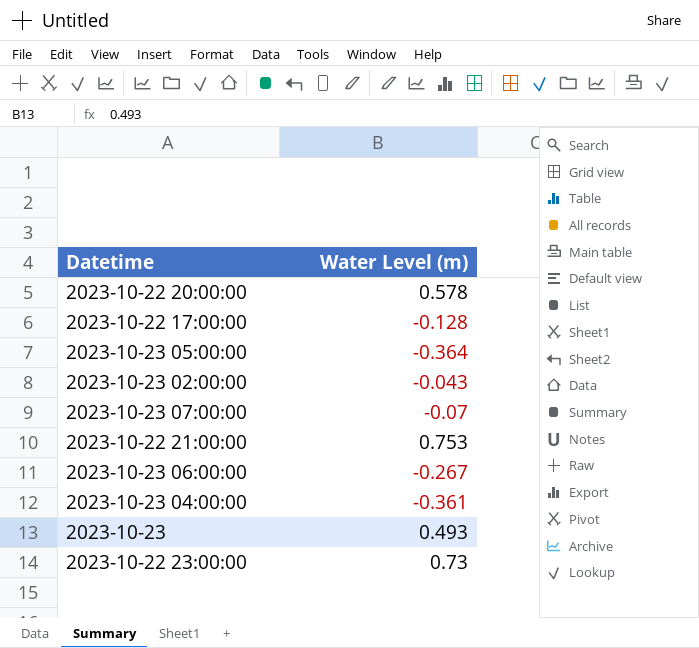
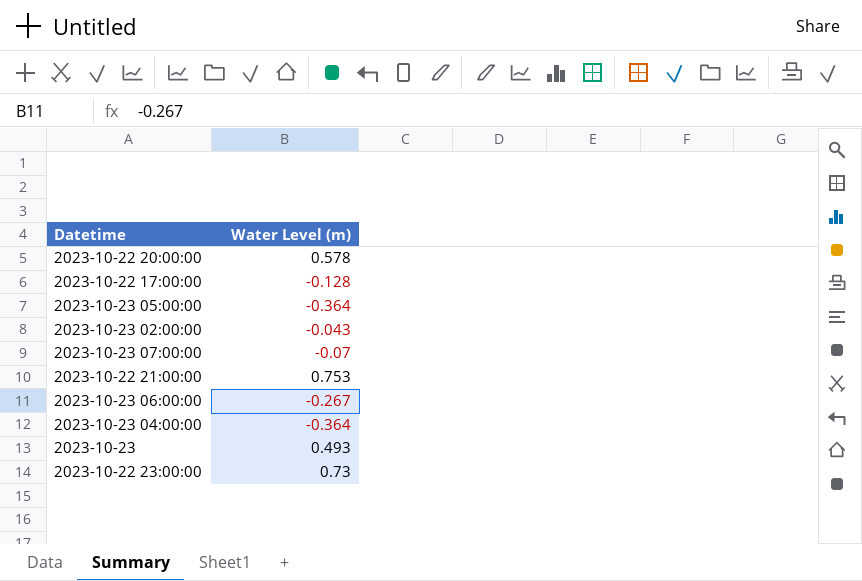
2023-10-23 04:00:00 | Water Level (m): -0.361 -> -0.364

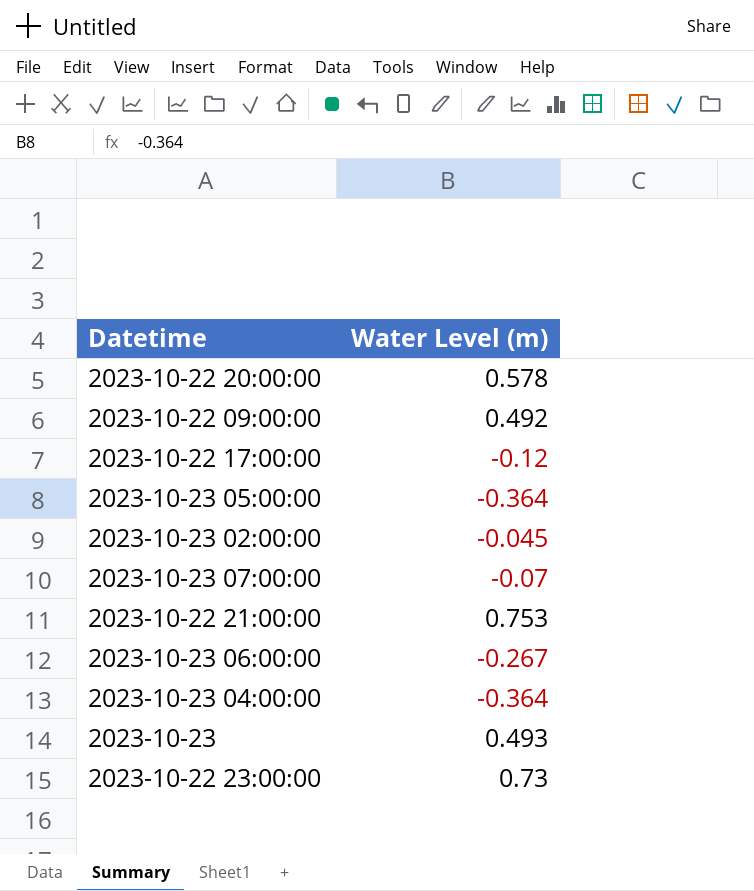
row 2023-10-22 09:00:00: none -> 0.492
2023-10-22 17:00:00 | Water Level (m): -0.128 -> -0.12
2023-10-23 02:00:00 | Water Level (m): -0.043 -> -0.045

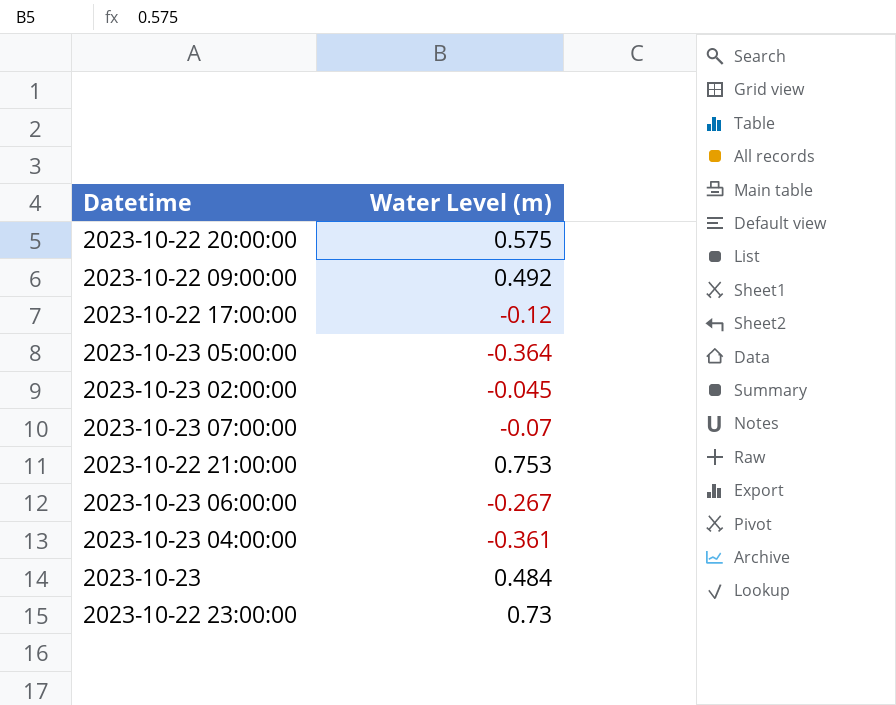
2023-10-22 20:00:00 | Water Level (m): 0.578 -> 0.575
2023-10-23 04:00:00 | Water Level (m): -0.364 -> -0.361
2023-10-23 | Water Level (m): 0.493 -> 0.484

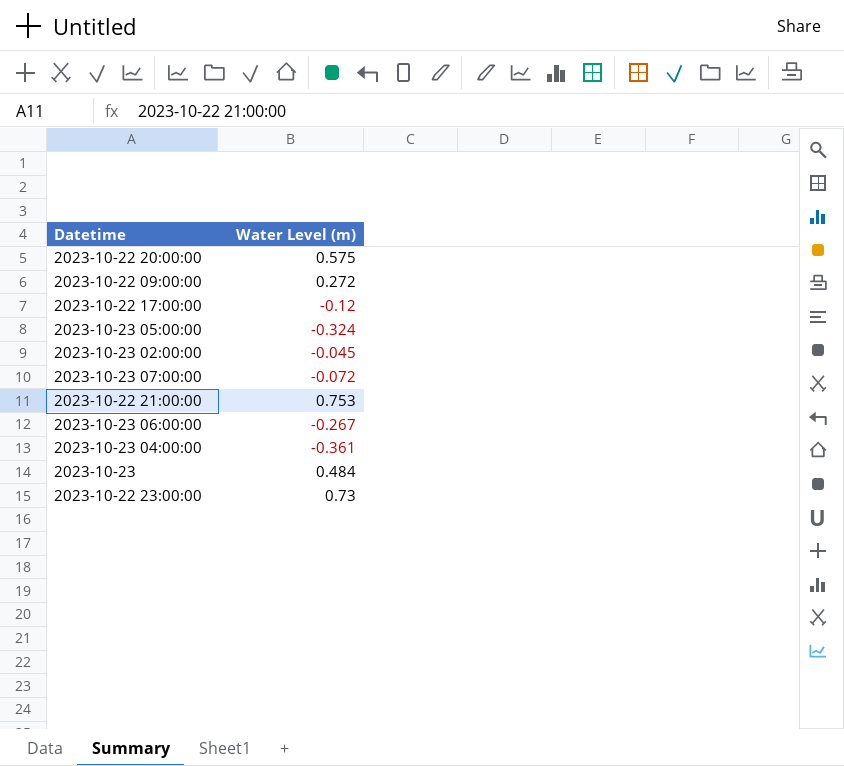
2023-10-22 09:00:00 | Water Level (m): 0.492 -> 0.272
2023-10-23 05:00:00 | Water Level (m): -0.364 -> -0.324
2023-10-23 07:00:00 | Water Level (m): -0.07 -> -0.072

